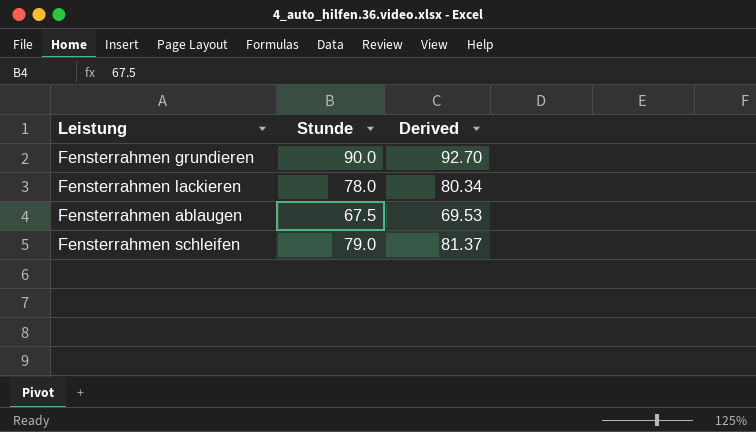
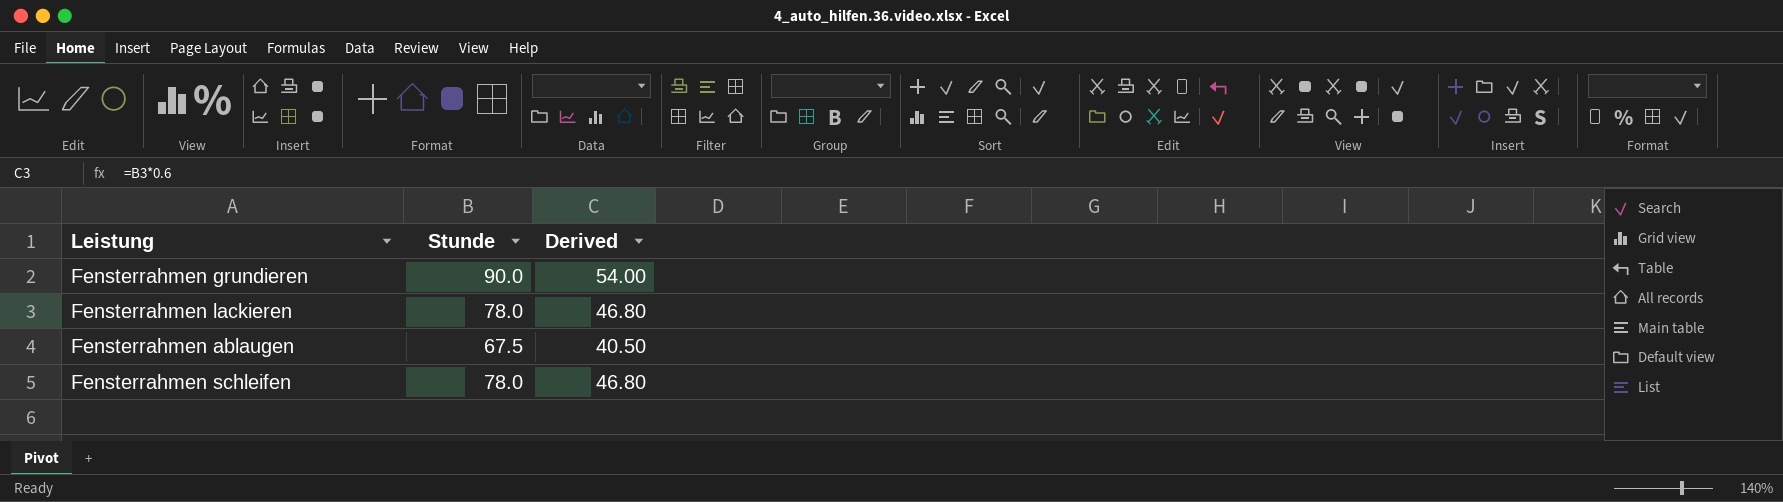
column Derived | formula: [Stunde] * 1.03 -> [Stunde] * 0.6
Fensterrahmen schleifen | Stunde: 79.0 -> 78.0

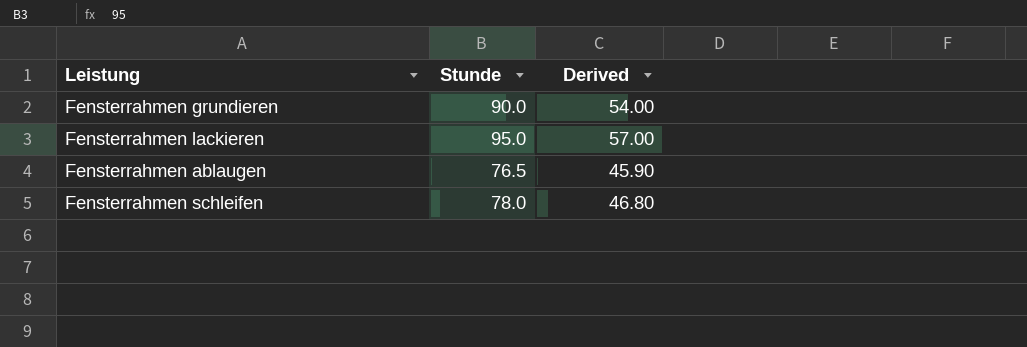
Fensterrahmen lackieren | Stunde: 78.0 -> 95.0
Fensterrahmen lackieren | Derived: 46.80 -> 57.00
Fensterrahmen ablaugen | Stunde: 67.5 -> 76.5
Fensterrahmen ablaugen | Derived: 40.50 -> 45.90

